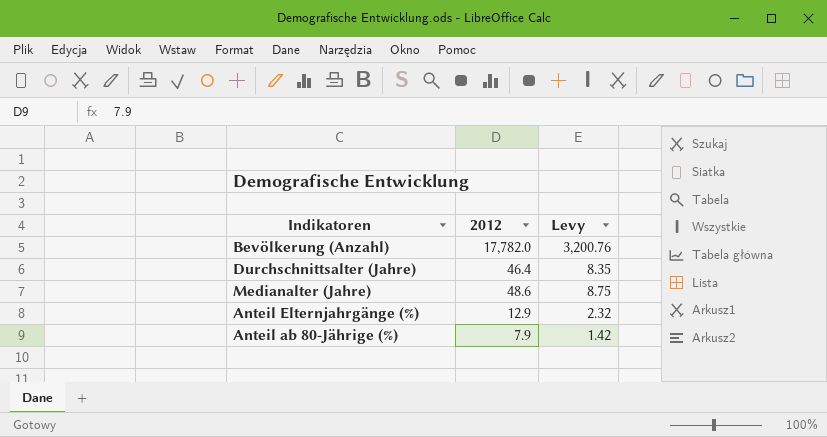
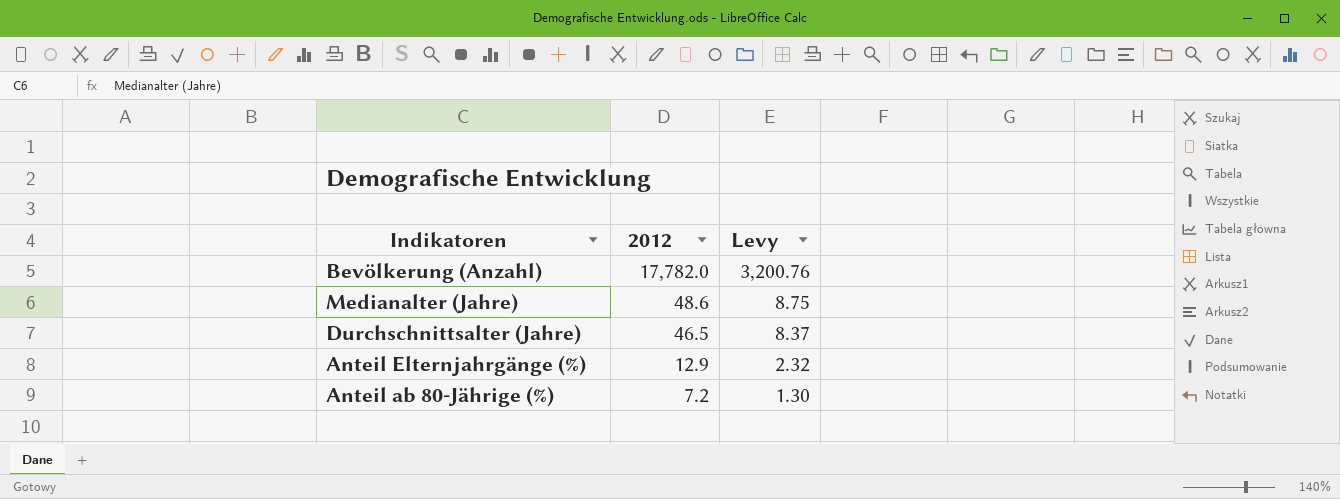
row order: none -> 2012 descending
Durchschnittsalter (Jahre) | 2012: 46.4 -> 46.5
Durchschnittsalter (Jahre) | Levy: 8.35 -> 8.37
Anteil ab 80-Jährige (%) | 2012: 7.9 -> 7.2
Anteil ab 80-Jährige (%) | Levy: 1.42 -> 1.30

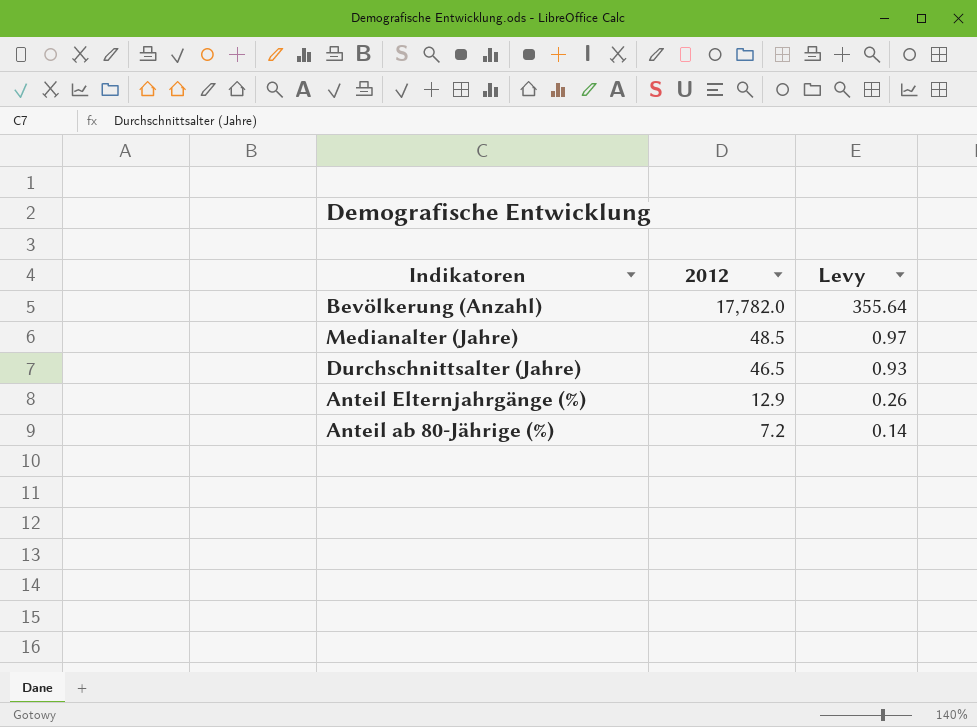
column Levy | formula: [2012] * 0.18 -> [2012] * 0.02
Medianalter (Jahre) | 2012: 48.6 -> 48.5

